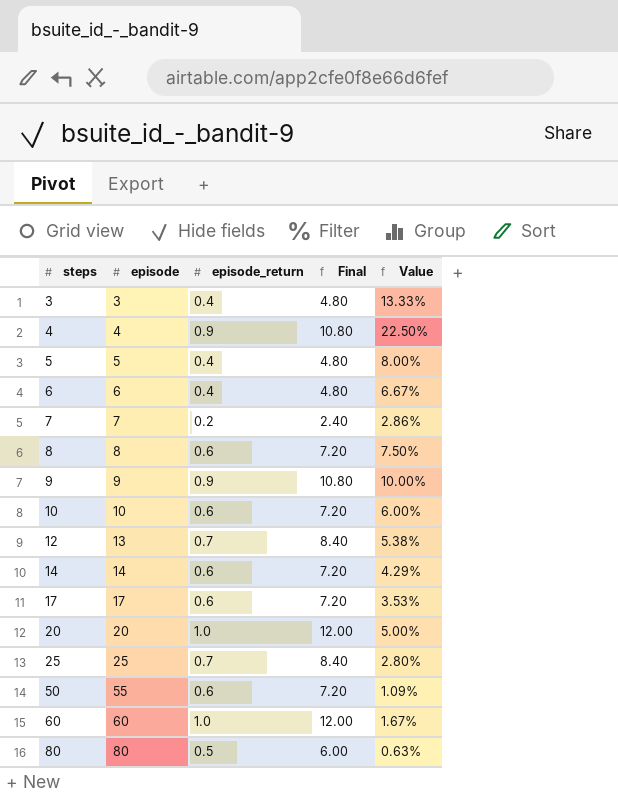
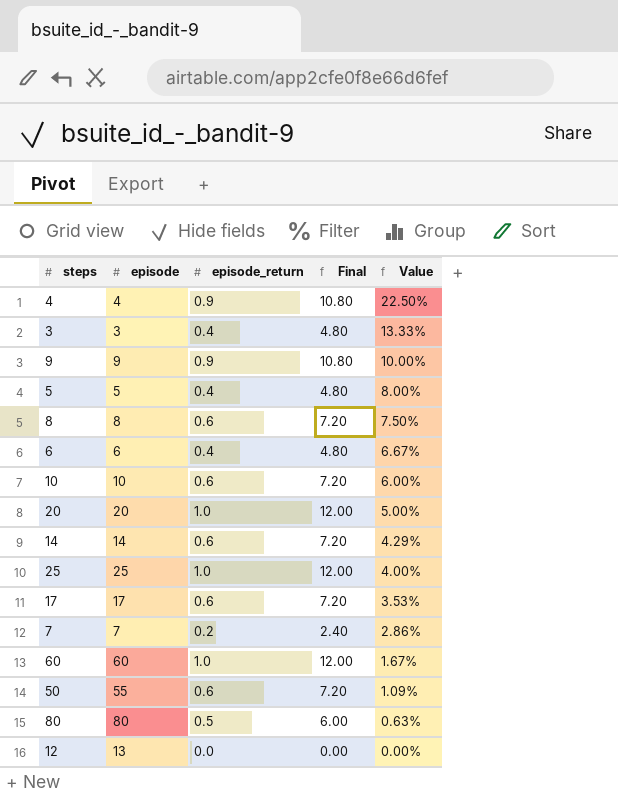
row order: steps ascending -> Value descending
25 | episode_return: 0.7 -> 1.0
25 | Final: 8.40 -> 12.00
25 | Value: 2.80% -> 4.00%
12 | episode_return: 0.7 -> 0.0
12 | Final: 8.40 -> 0.00
12 | Value: 5.38% -> 0.00%

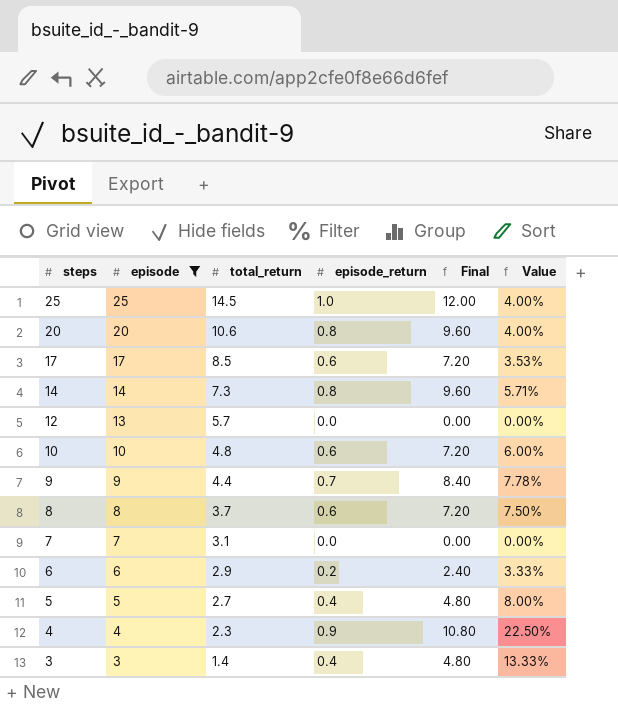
filter: none -> episode <= 25
row order: Value descending -> steps descending
column total_return | position: none -> 3
20 | episode_return: 1.0 -> 0.8
20 | Final: 12.00 -> 9.60
20 | Value: 5.00% -> 4.00%
14 | episode_return: 0.6 -> 0.8
14 | Final: 7.20 -> 9.60
14 | Value: 4.29% -> 5.71%
9 | episode_return: 0.9 -> 0.7
9 | Final: 10.80 -> 8.40
9 | Value: 10.00% -> 7.78%
7 | episode_return: 0.2 -> 0.0
7 | Final: 2.40 -> 0.00
7 | Value: 2.86% -> 0.00%
6 | episode_return: 0.4 -> 0.2
6 | Final: 4.80 -> 2.40
6 | Value: 6.67% -> 3.33%

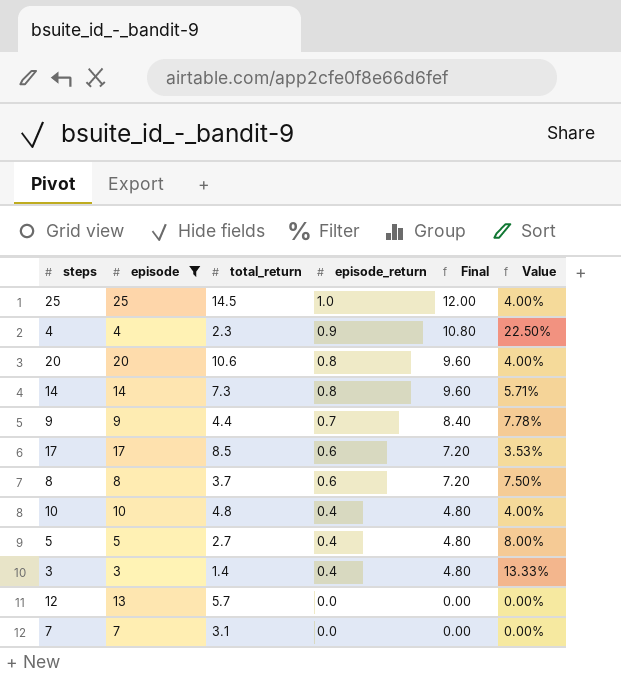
row order: steps descending -> episode_return descending
row 6: 6 | 2.9 | 0.2 | 2.40 | 3.33% -> none
10 | episode_return: 0.6 -> 0.4
10 | Final: 7.20 -> 4.80
10 | Value: 6.00% -> 4.00%

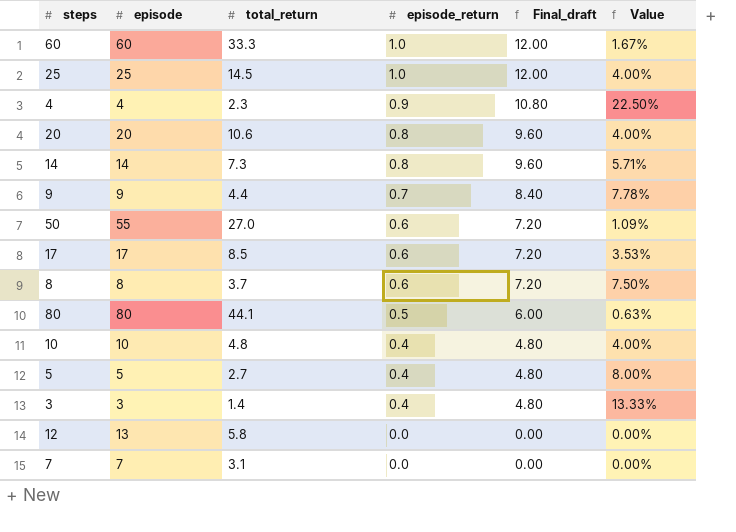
filter: episode <= 25 -> none
column name: Final -> Final_draft
12 | total_return: 5.7 -> 5.8

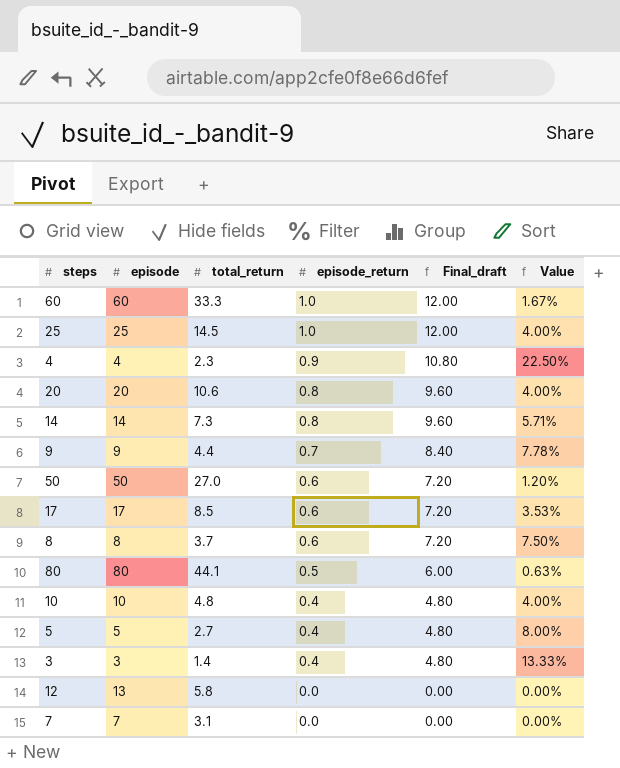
50 | episode: 55 -> 50
50 | Value: 1.09% -> 1.20%

